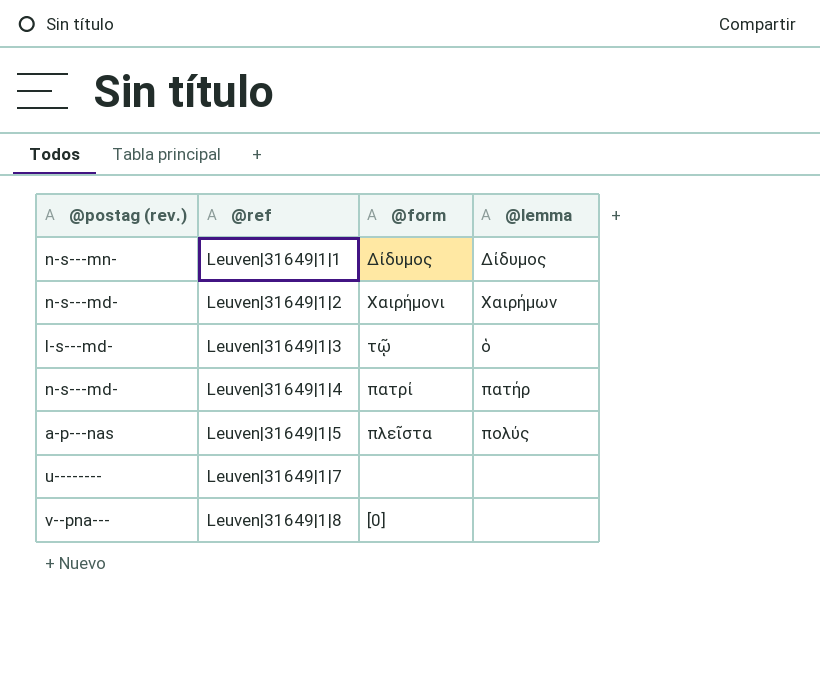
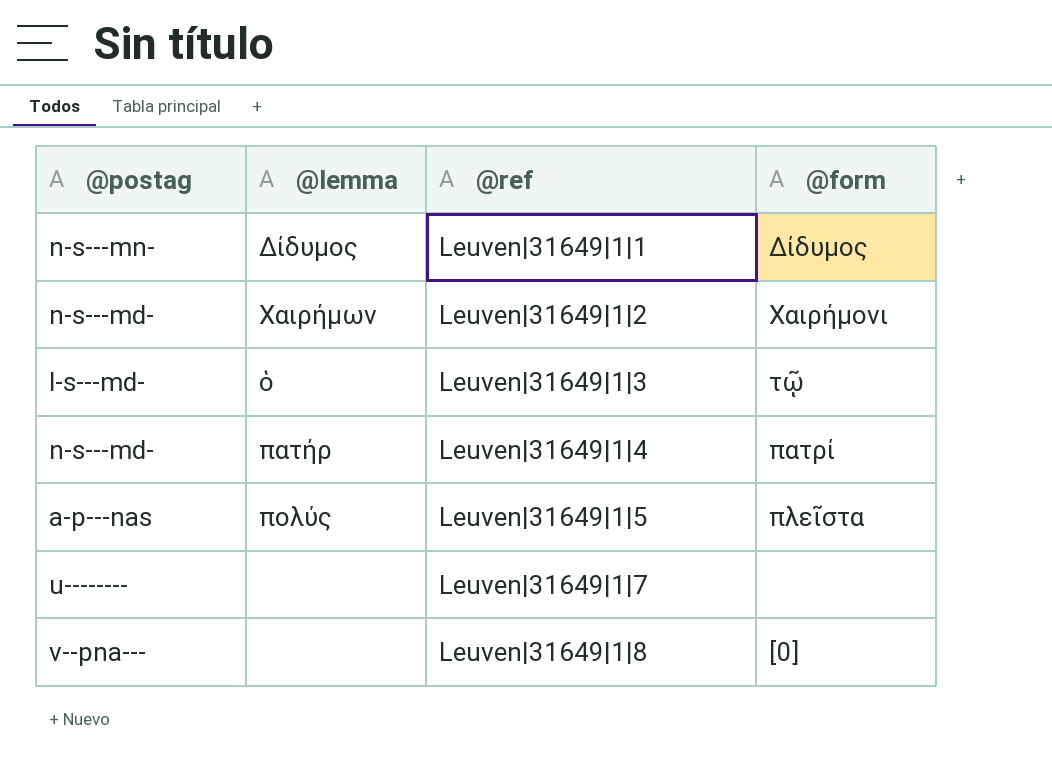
column name: @postag (rev.) -> @postag
column @lemma | position: 4 -> 2

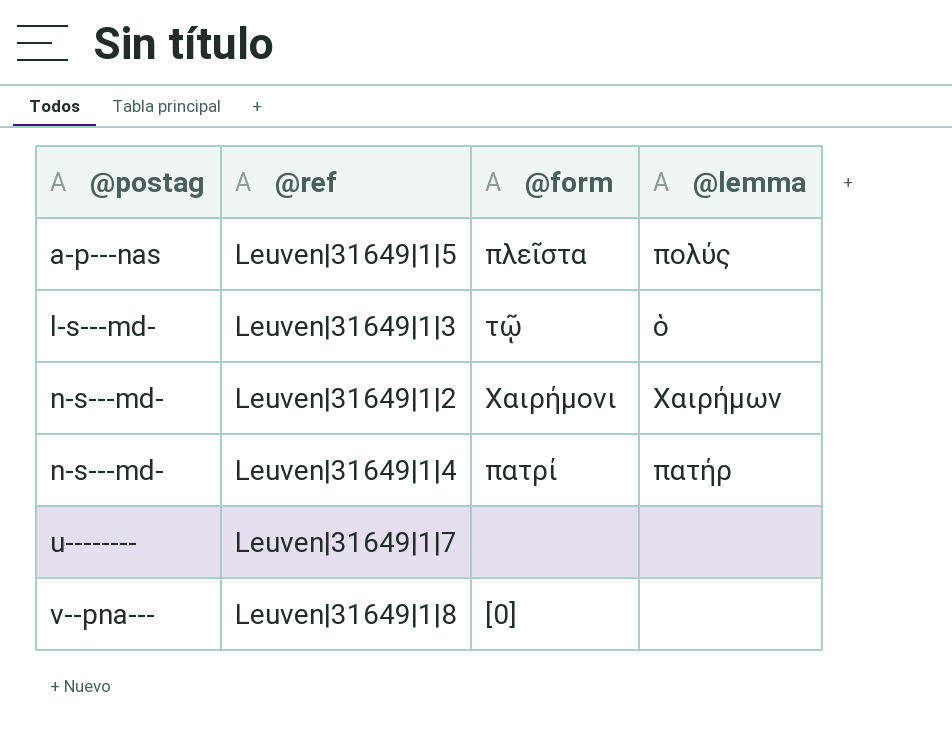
row order: @ref ascending -> @postag ascending
column @lemma | position: 2 -> 4
row Leuven|31649|1|1: n-s---mn- | Δίδυμος | Δίδυμος -> none

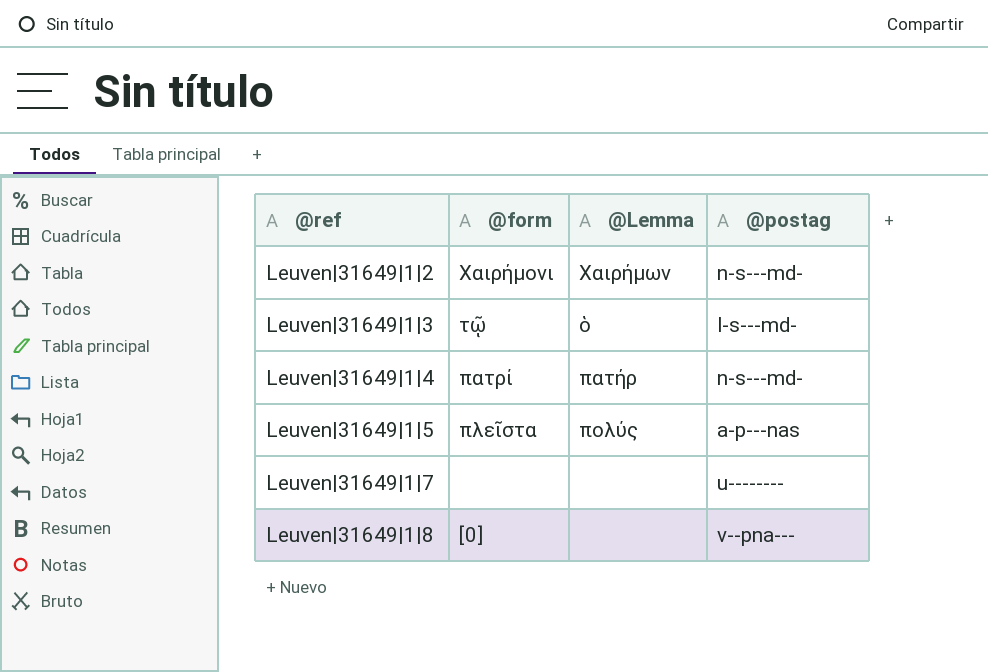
row order: @postag ascending -> @ref ascending
column name: @lemma -> @Lemma
column @postag | position: 1 -> 4

